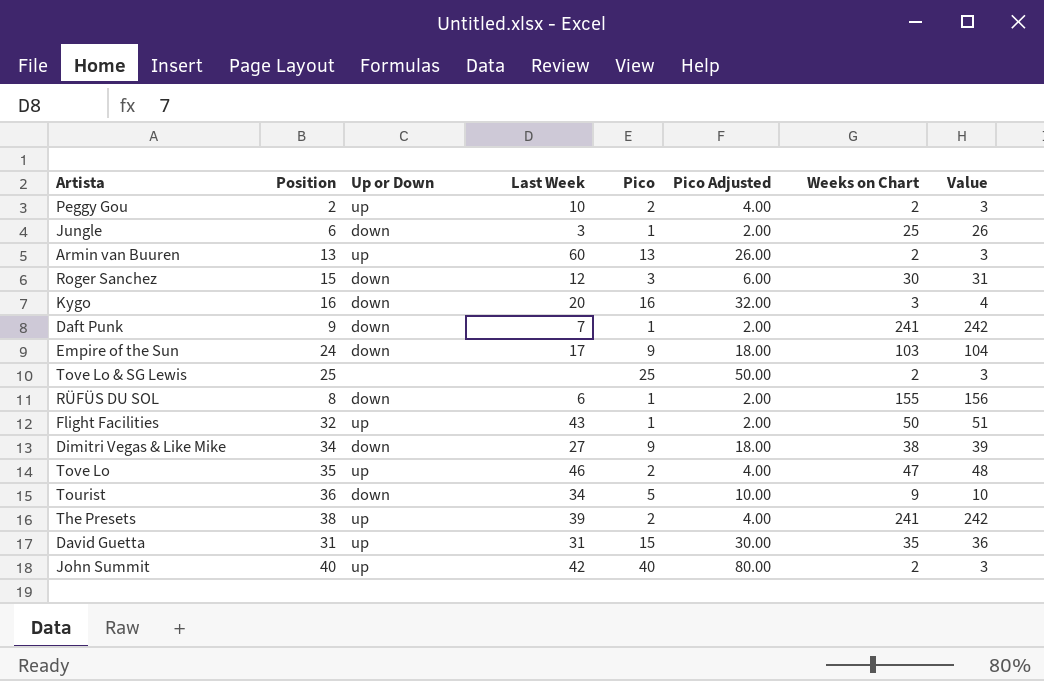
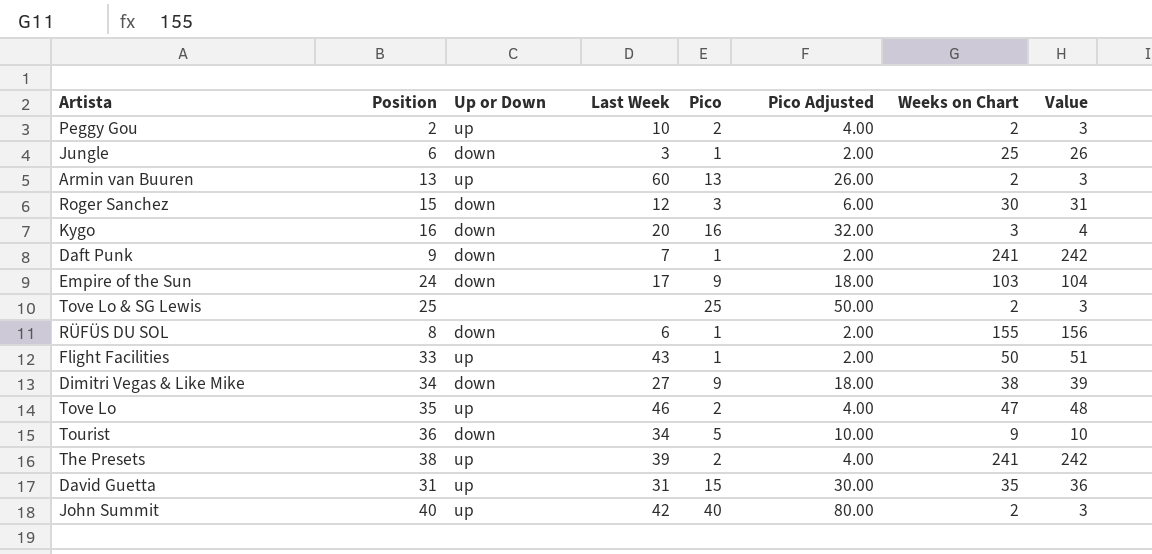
Flight Facilities | Position: 32 -> 33

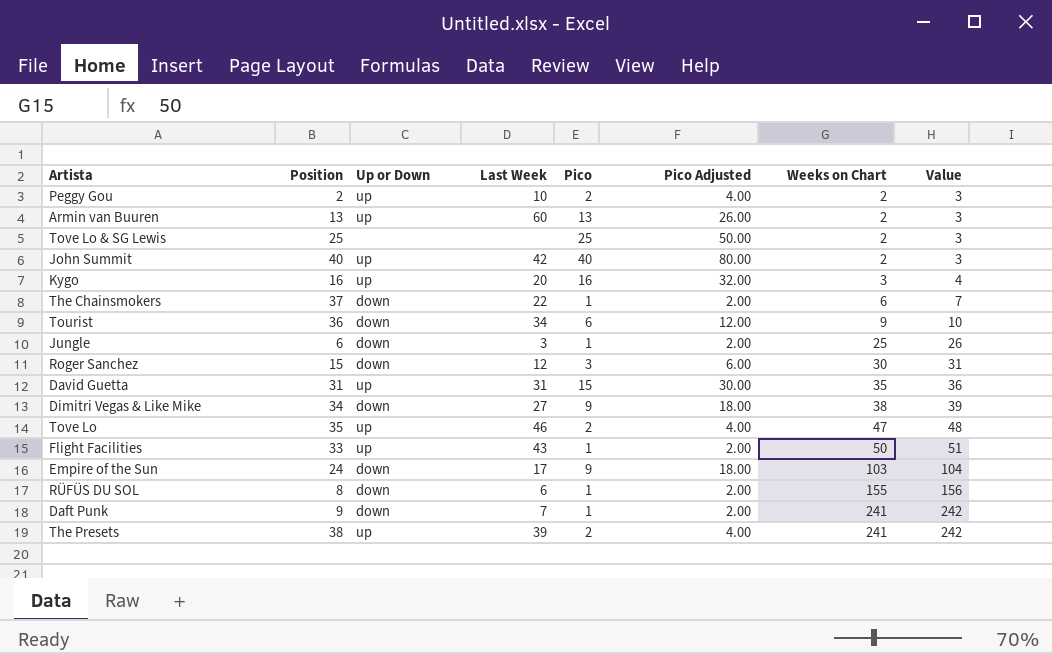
row order: none -> Weeks on Chart ascending
Kygo | Up or Down: down -> up
row The Chainsmokers: none -> 37 | down | 22 | 1 | 2.00 | 6 | 7
Tourist | Pico: 5 -> 6
Tourist | Pico Adjusted: 10.00 -> 12.00

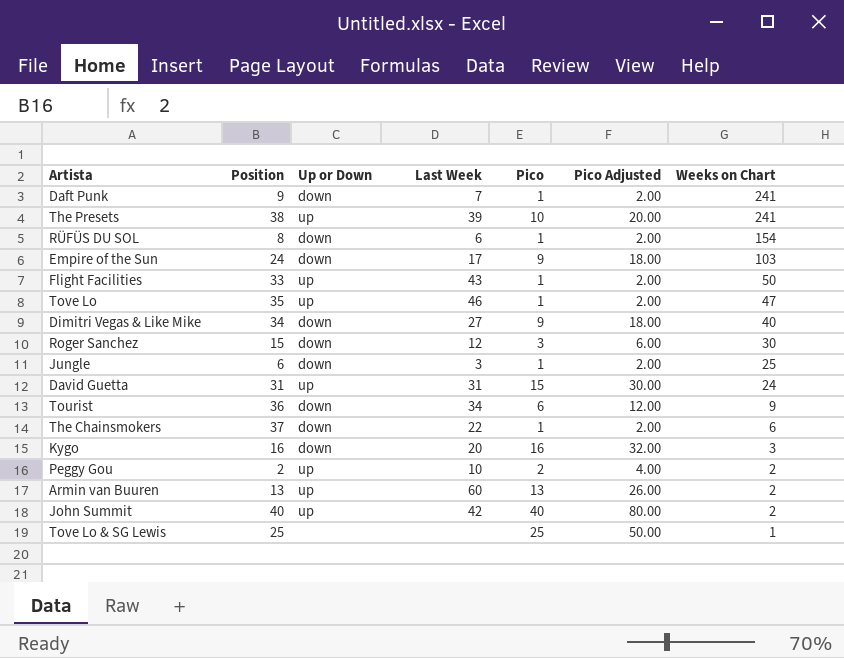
row order: Weeks on Chart ascending -> Weeks on Chart descending
column Value | formula: [Weeks on Chart] + 1 -> none
The Presets | Pico: 2 -> 10
The Presets | Pico Adjusted: 4.00 -> 20.00
RÜFÜS DU SOL | Weeks on Chart: 155 -> 154
Tove Lo | Pico: 2 -> 1
Tove Lo | Pico Adjusted: 4.00 -> 2.00
Dimitri Vegas & Like Mike | Weeks on Chart: 38 -> 40
David Guetta | Weeks on Chart: 35 -> 24
Kygo | Up or Down: up -> down
Tove Lo & SG Lewis | Weeks on Chart: 2 -> 1

